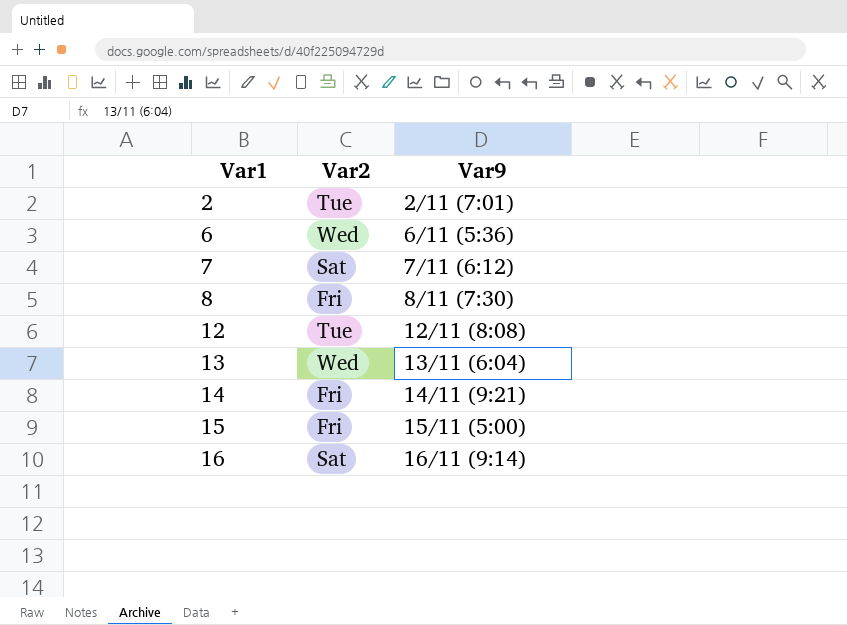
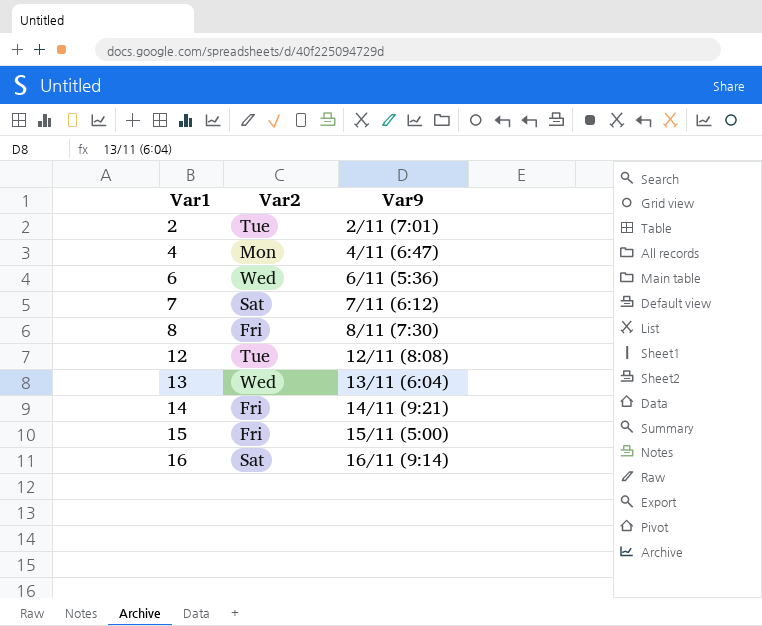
row 4: none -> Mon | 4/11 (6:47)

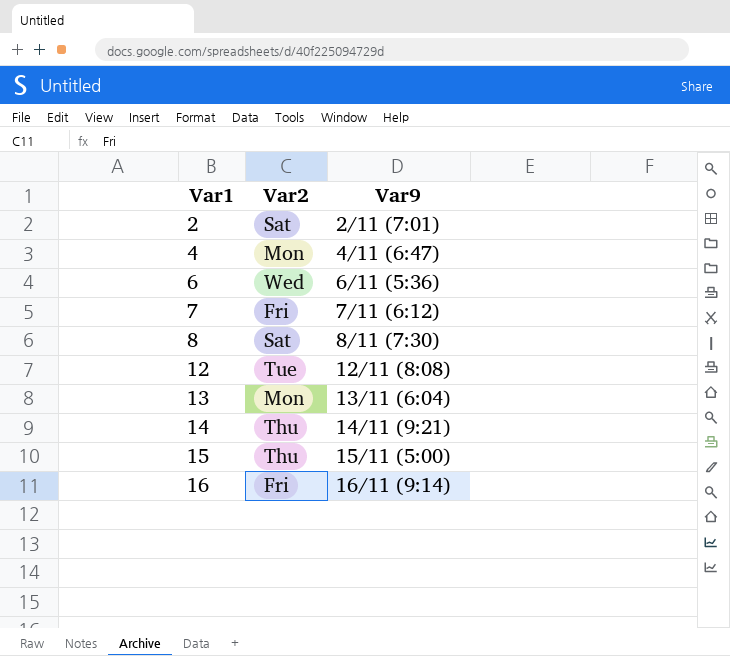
2 | Var2: Tue -> Sat
7 | Var2: Sat -> Fri
8 | Var2: Fri -> Sat
13 | Var2: Wed -> Mon
14 | Var2: Fri -> Thu
15 | Var2: Fri -> Thu
16 | Var2: Sat -> Fri

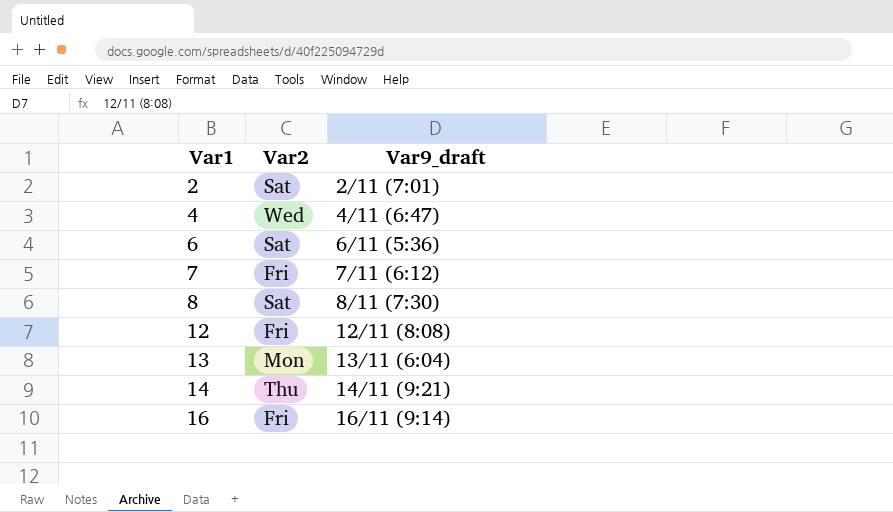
column name: Var9 -> Var9_draft
row 15: Thu | 15/11 (5:00) -> none
4 | Var2: Mon -> Wed
6 | Var2: Wed -> Sat
12 | Var2: Tue -> Fri

